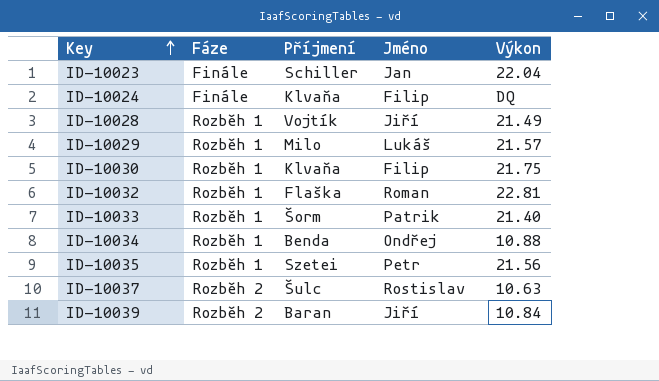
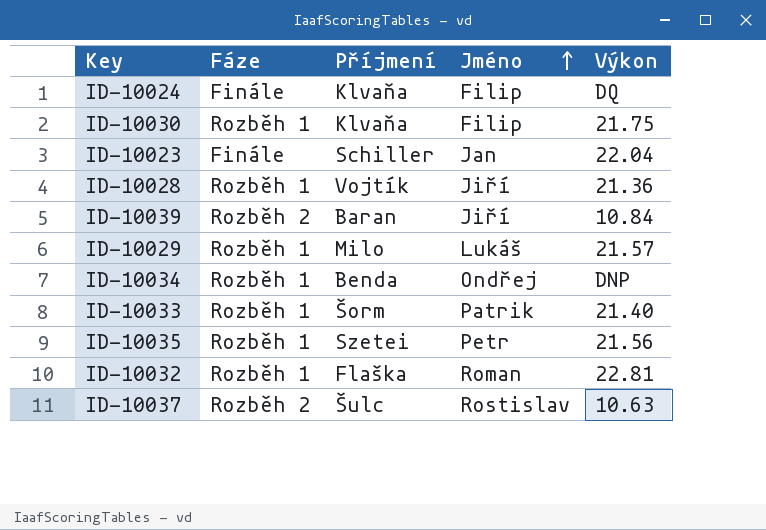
row order: Key ascending -> Jméno ascending
ID-10028 | Výkon: 21.49 -> 21.36
ID-10034 | Výkon: 10.88 -> DNP

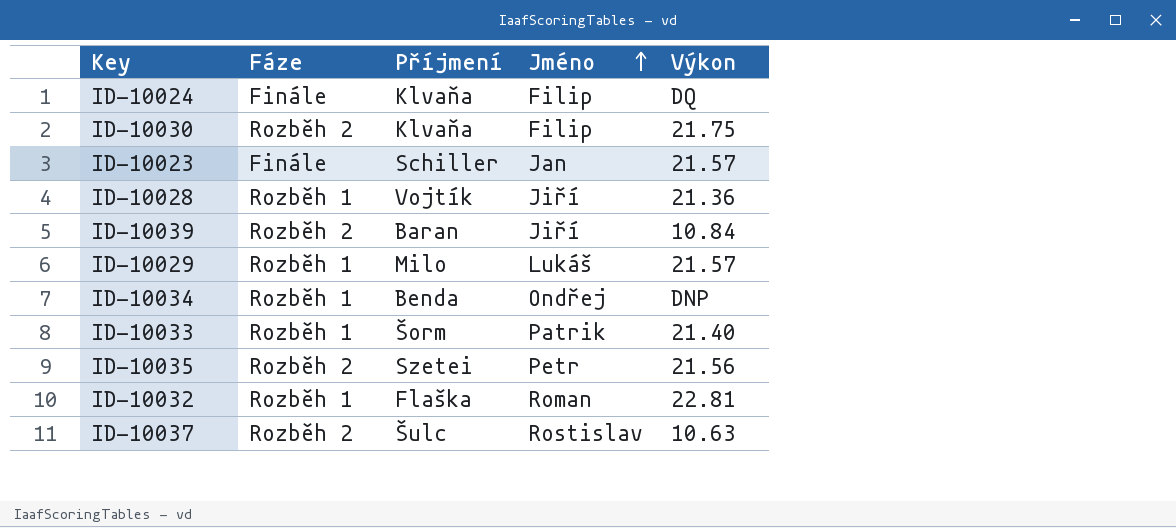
ID-10030 | Fáze: Rozběh 1 -> Rozběh 2
ID-10023 | Výkon: 22.04 -> 21.57
ID-10035 | Fáze: Rozběh 1 -> Rozběh 2

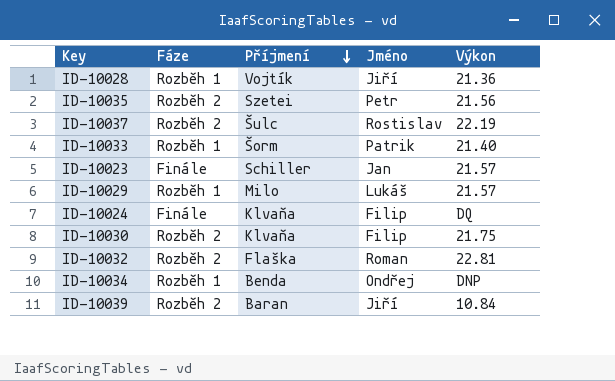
row order: Jméno ascending -> Příjmení descending
ID-10037 | Výkon: 10.63 -> 22.19
ID-10032 | Fáze: Rozběh 1 -> Rozběh 2

